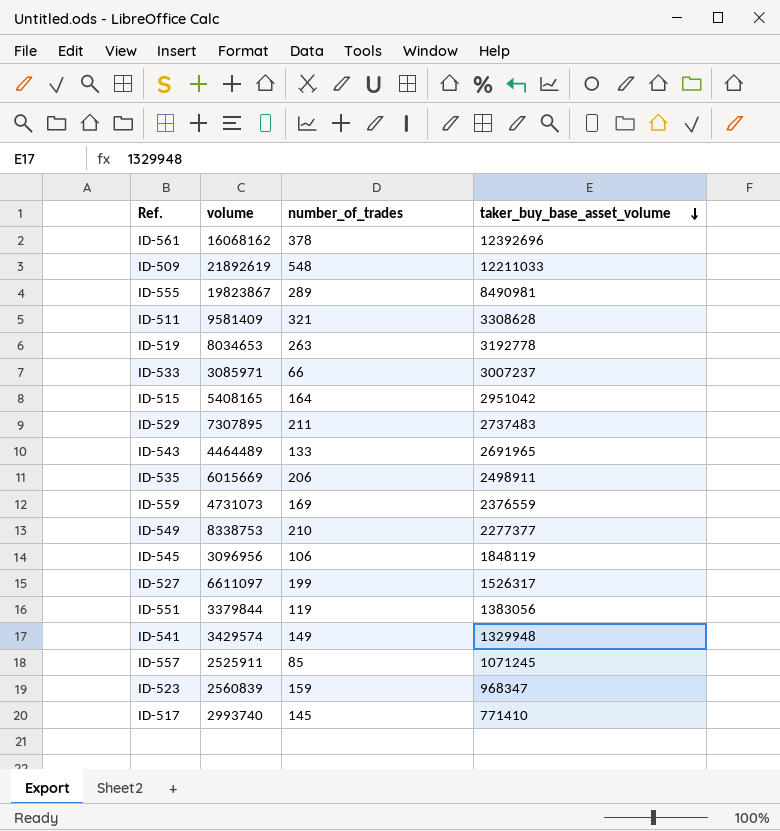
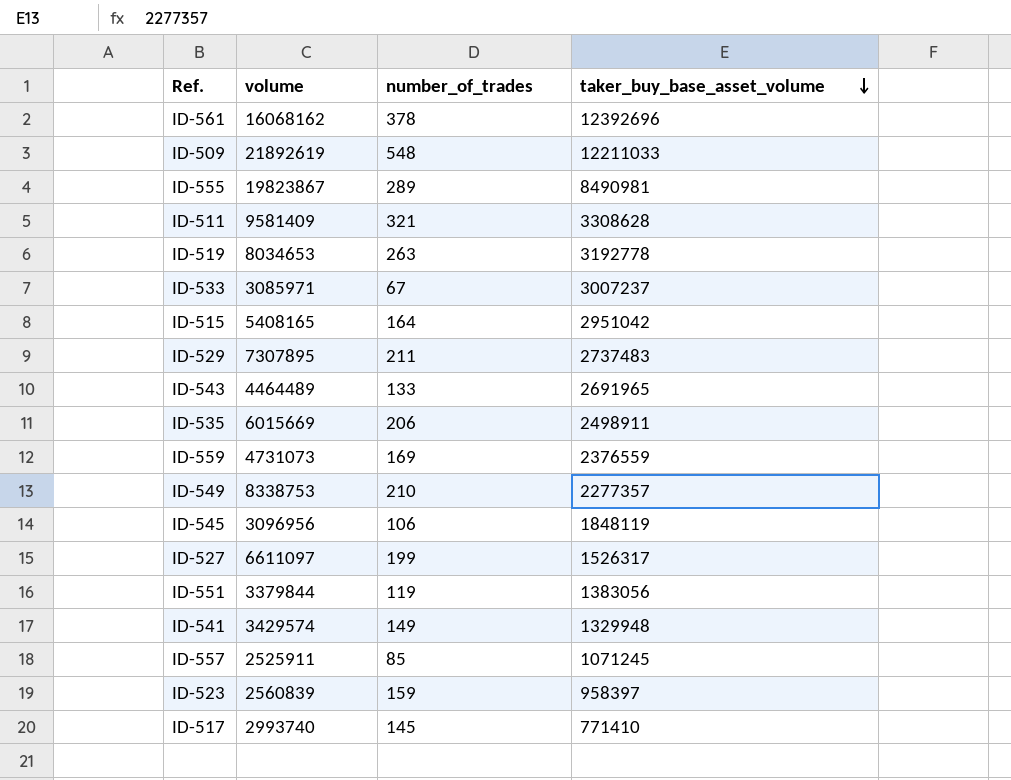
ID-533 | number_of_trades: 66 -> 67
ID-549 | taker_buy_base_asset_volume: 2277377 -> 2277357
ID-523 | taker_buy_base_asset_volume: 968347 -> 958397

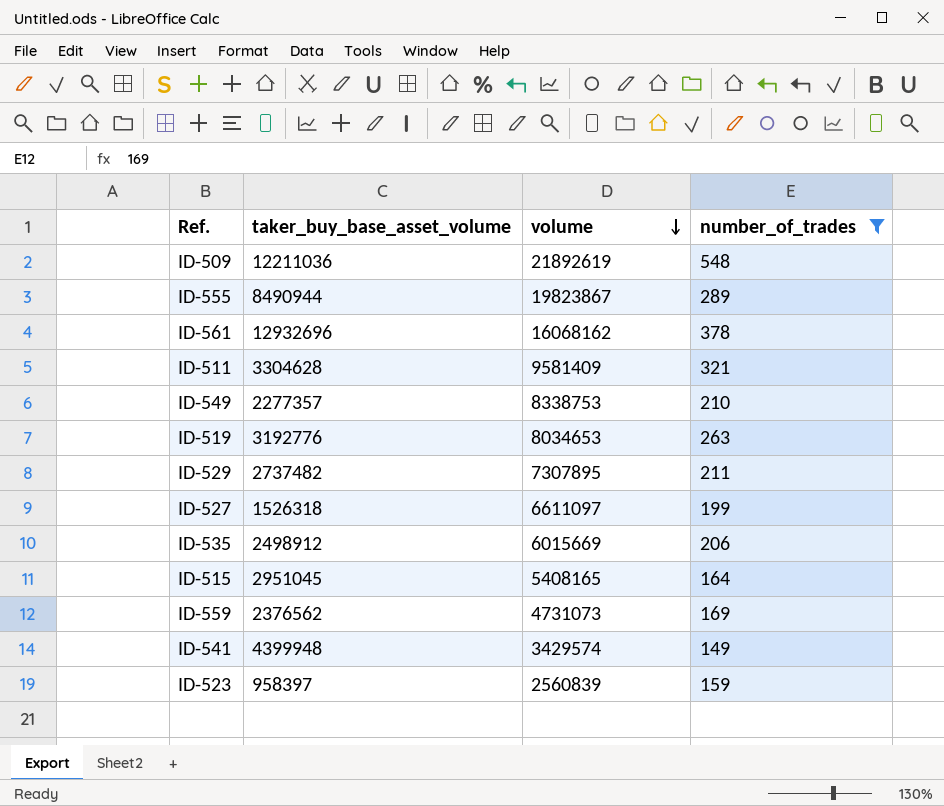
filter: none -> number_of_trades >= 149
row order: taker_buy_base_asset_volume descending -> volume descending
column taker_buy_base_asset_volume | position: 4 -> 2
ID-509 | taker_buy_base_asset_volume: 12211033 -> 12211036
ID-555 | taker_buy_base_asset_volume: 8490981 -> 8490944
ID-561 | taker_buy_base_asset_volume: 12392696 -> 12932696
ID-511 | taker_buy_base_asset_volume: 3308628 -> 3304628
ID-519 | taker_buy_base_asset_volume: 3192778 -> 3192776
ID-529 | taker_buy_base_asset_volume: 2737483 -> 2737482
ID-527 | taker_buy_base_asset_volume: 1526317 -> 1526318
ID-535 | taker_buy_base_asset_volume: 2498911 -> 2498912
ID-515 | taker_buy_base_asset_volume: 2951042 -> 2951045
ID-559 | taker_buy_base_asset_volume: 2376559 -> 2376562
ID-541 | taker_buy_base_asset_volume: 1329948 -> 4399948

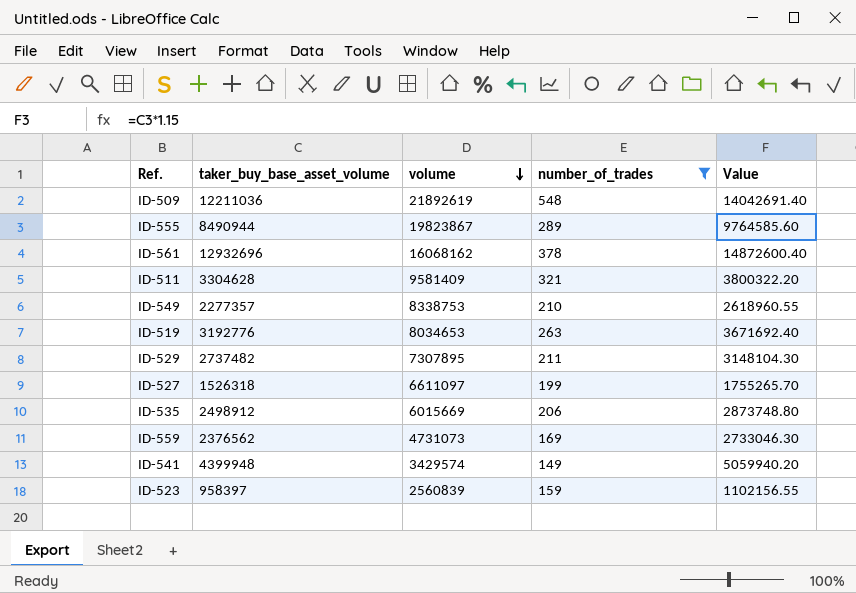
column Value | formula: none -> [taker_buy_base_asset_volume] * 1.15
row ID-515: 2951045 | 5408165 | 164 -> none

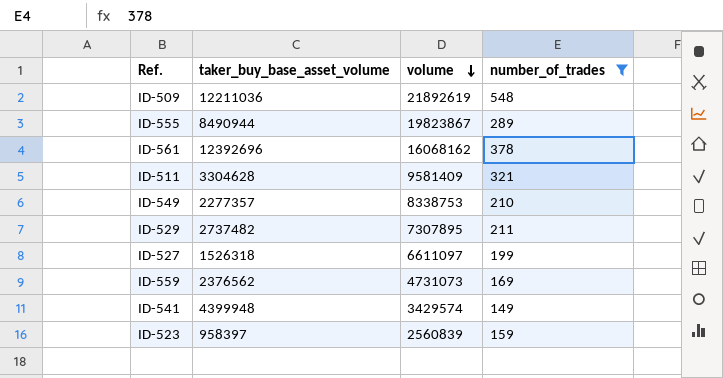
column Value | formula: [taker_buy_base_asset_volume] * 1.15 -> none
row ID-519: 3192776 | 8034653 | 263 | 3671692.40 -> none
row ID-535: 2498912 | 6015669 | 206 | 2873748.80 -> none
ID-561 | taker_buy_base_asset_volume: 12932696 -> 12392696

